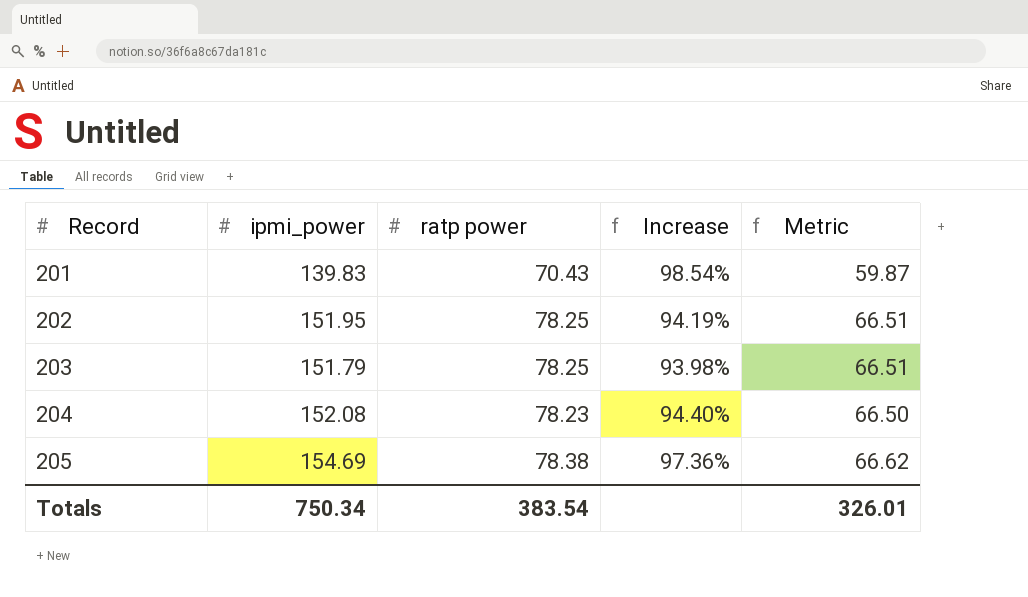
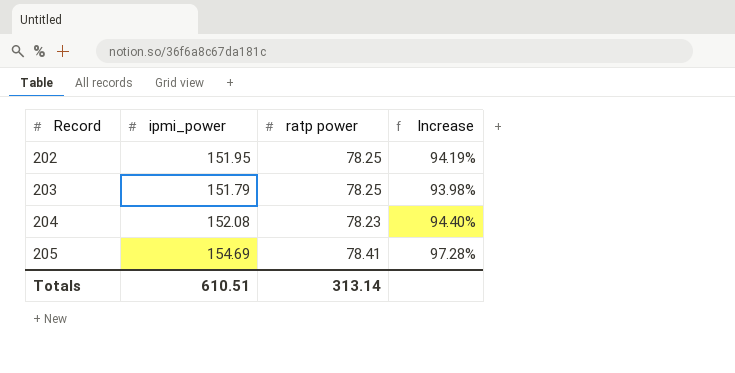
column Metric | formula: [ratp power] * 0.85 -> none
row 201: 139.83 | 70.43 | 98.54% | 59.87 -> none
205 | ratp power: 78.38 -> 78.41
205 | Increase: 97.36% -> 97.28%
Totals | ipmi_power: 750.34 -> 610.51
Totals | ratp power: 383.54 -> 313.14

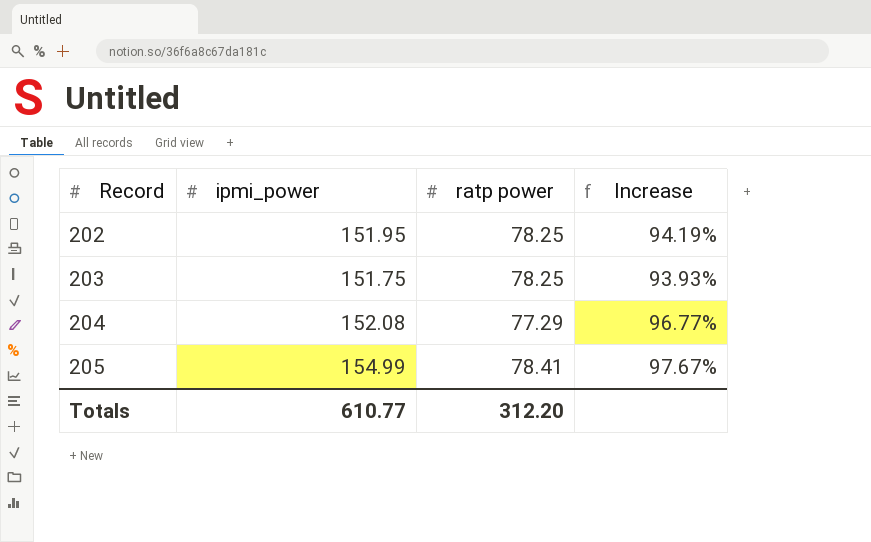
203 | ipmi_power: 151.79 -> 151.75
203 | Increase: 93.98% -> 93.93%
204 | ratp power: 78.23 -> 77.29
204 | Increase: 94.40% -> 96.77%
205 | ipmi_power: 154.69 -> 154.99
205 | Increase: 97.28% -> 97.67%
Totals | ipmi_power: 610.51 -> 610.77
Totals | ratp power: 313.14 -> 312.20

